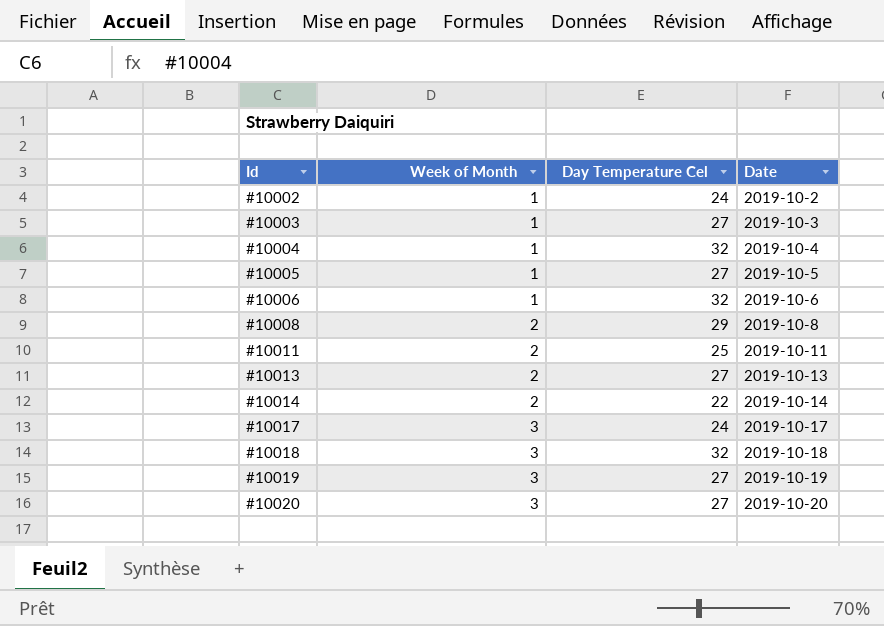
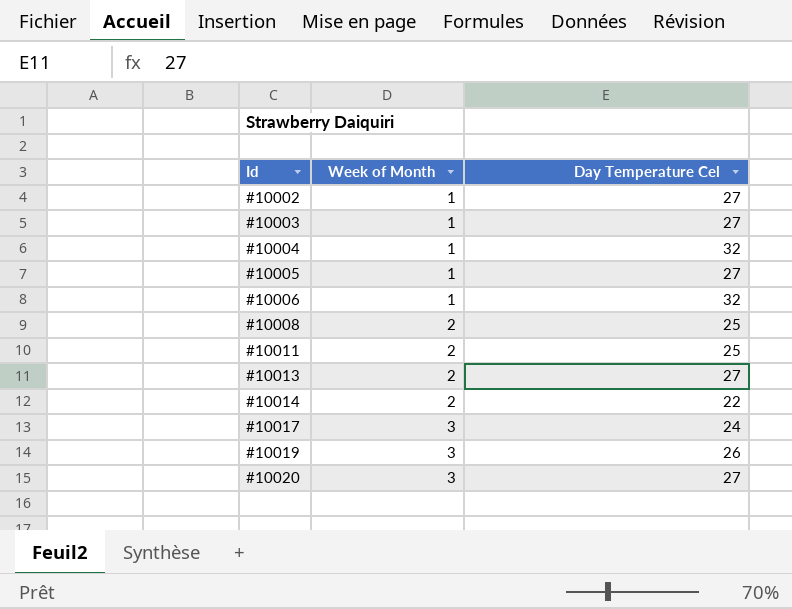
column Date | position: 4 -> none
row #10018: 3 | 32 | 2019-10-18 -> none
#10002 | Day Temperature Cel: 24 -> 27
#10008 | Day Temperature Cel: 29 -> 25
#10019 | Day Temperature Cel: 27 -> 26

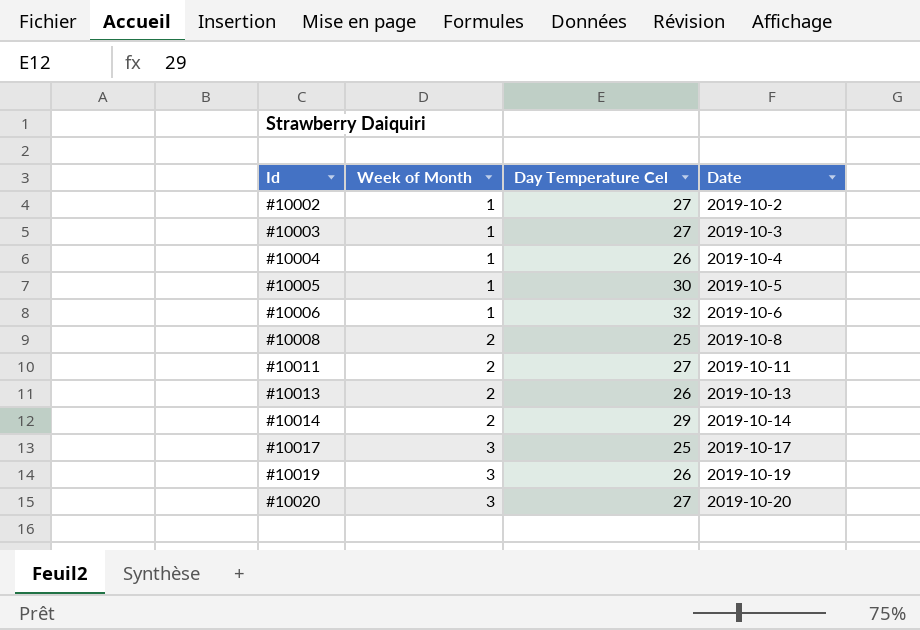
column Date | position: none -> 4
#10004 | Day Temperature Cel: 32 -> 26
#10005 | Day Temperature Cel: 27 -> 30
#10011 | Day Temperature Cel: 25 -> 27
#10013 | Day Temperature Cel: 27 -> 26
#10014 | Day Temperature Cel: 22 -> 29
#10017 | Day Temperature Cel: 24 -> 25

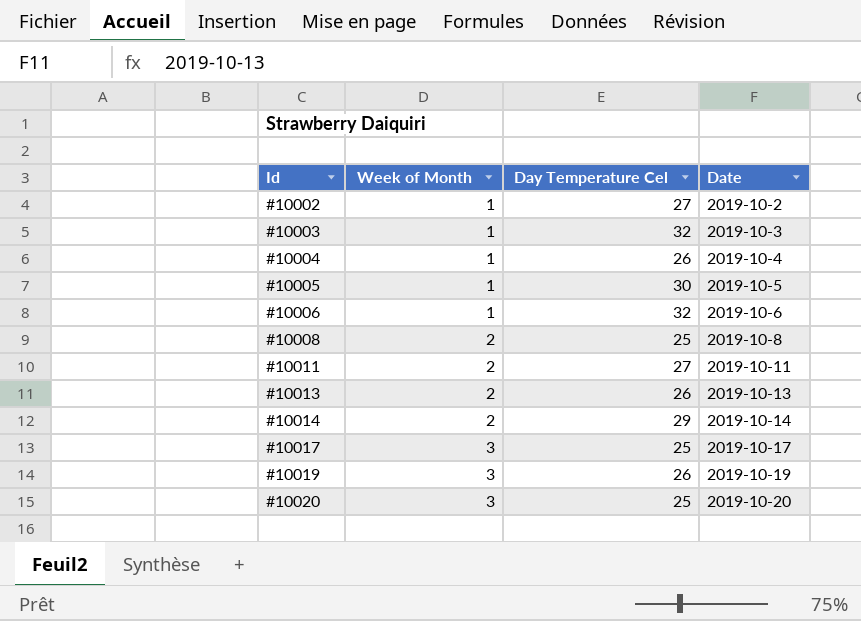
#10003 | Day Temperature Cel: 27 -> 32
#10020 | Day Temperature Cel: 27 -> 25

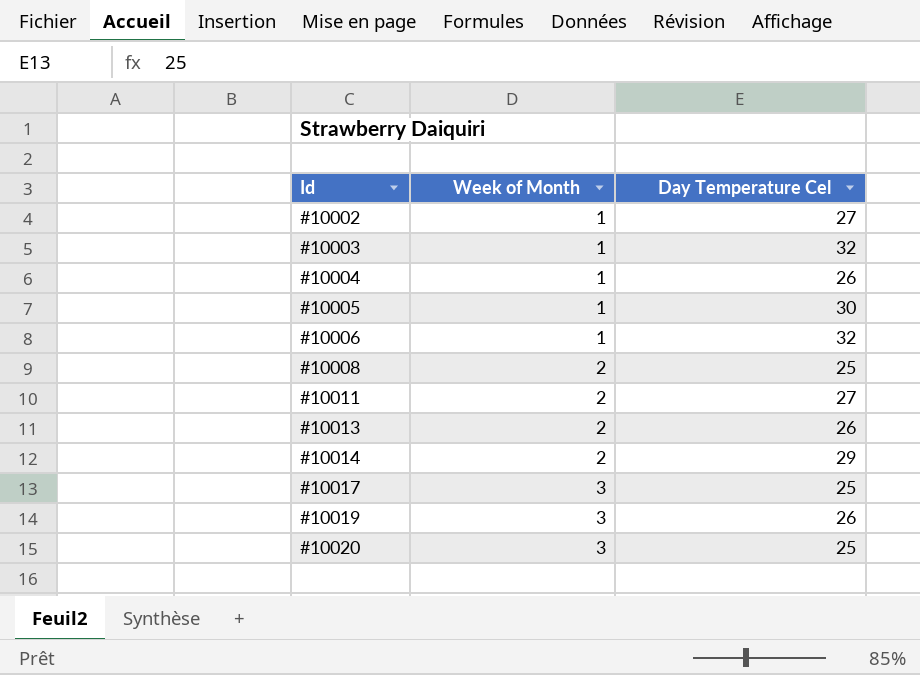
column Date | position: 4 -> none

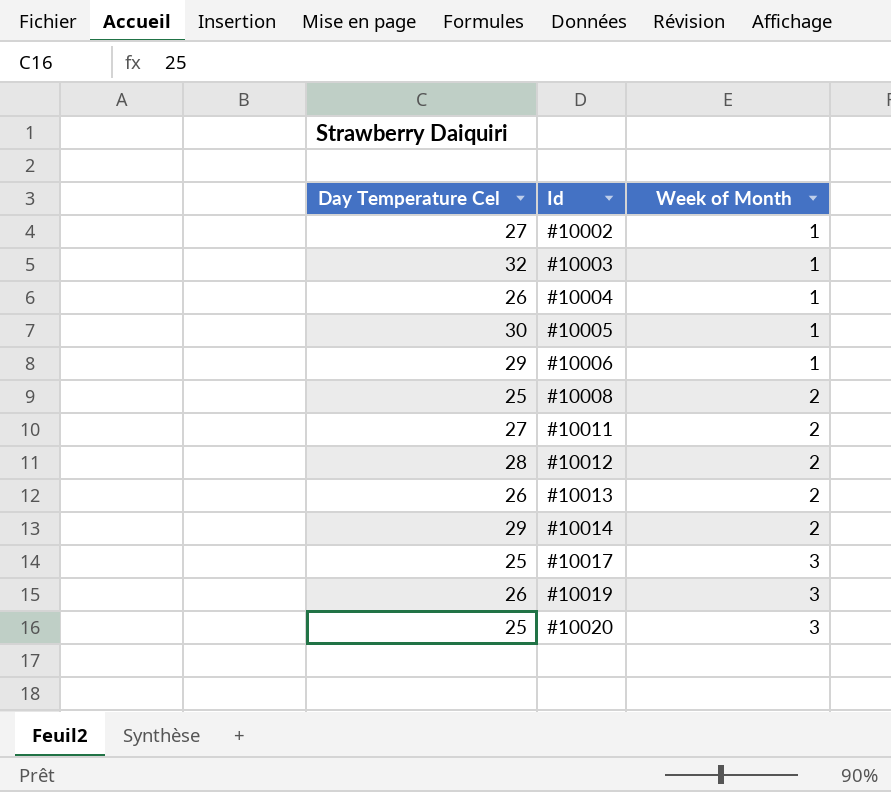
column Day Temperature Cel | position: 3 -> 1
#10006 | Day Temperature Cel: 32 -> 29
row #10012: none -> 28 | 2

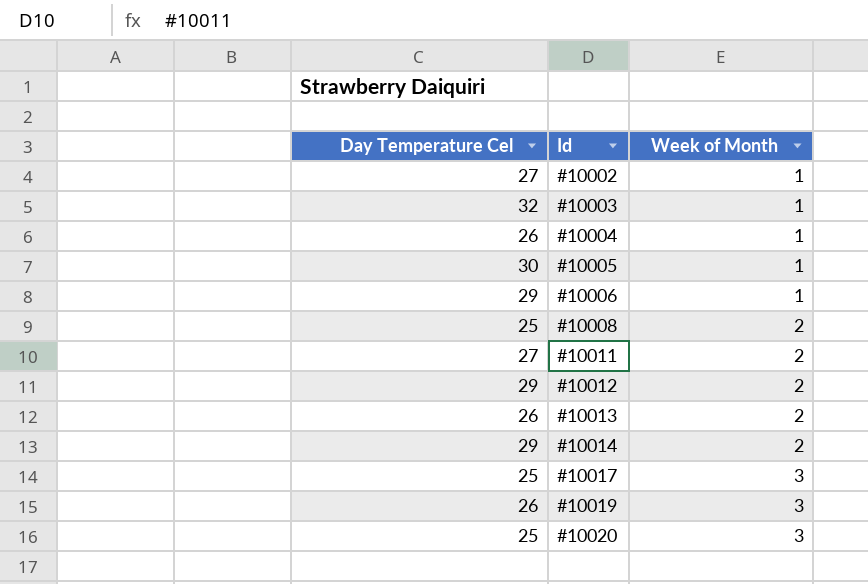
#10012 | Day Temperature Cel: 28 -> 29

